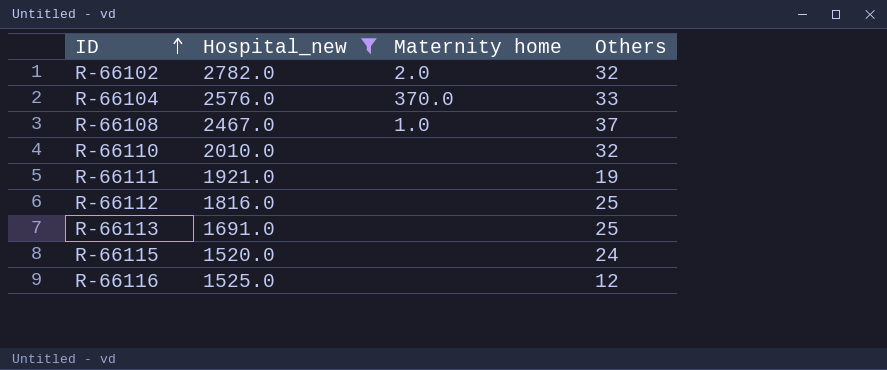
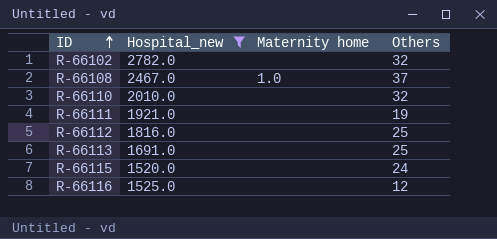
row R-66104: 2576.0 | 370.0 | 33 -> none
R-66102 | Maternity home: 2.0 -> none

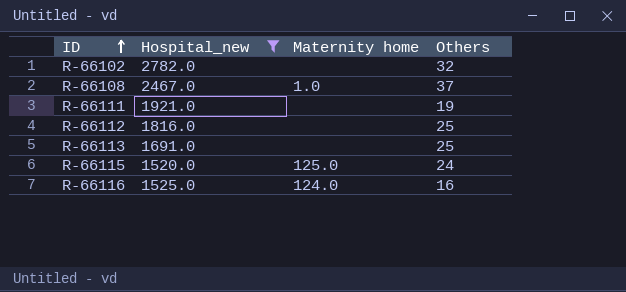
row R-66110: 2010.0 | none | 32 -> none
R-66115 | Maternity home: none -> 125.0
R-66116 | Maternity home: none -> 124.0
R-66116 | Others: 12 -> 16

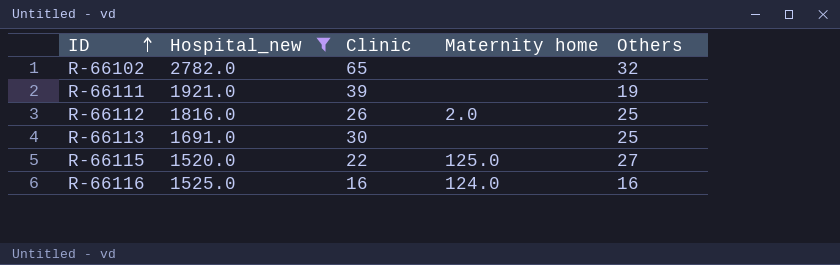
column Clinic | position: none -> 3
row R-66108: 2467.0 | 1.0 | 37 -> none
R-66112 | Maternity home: none -> 2.0
R-66115 | Others: 24 -> 27

